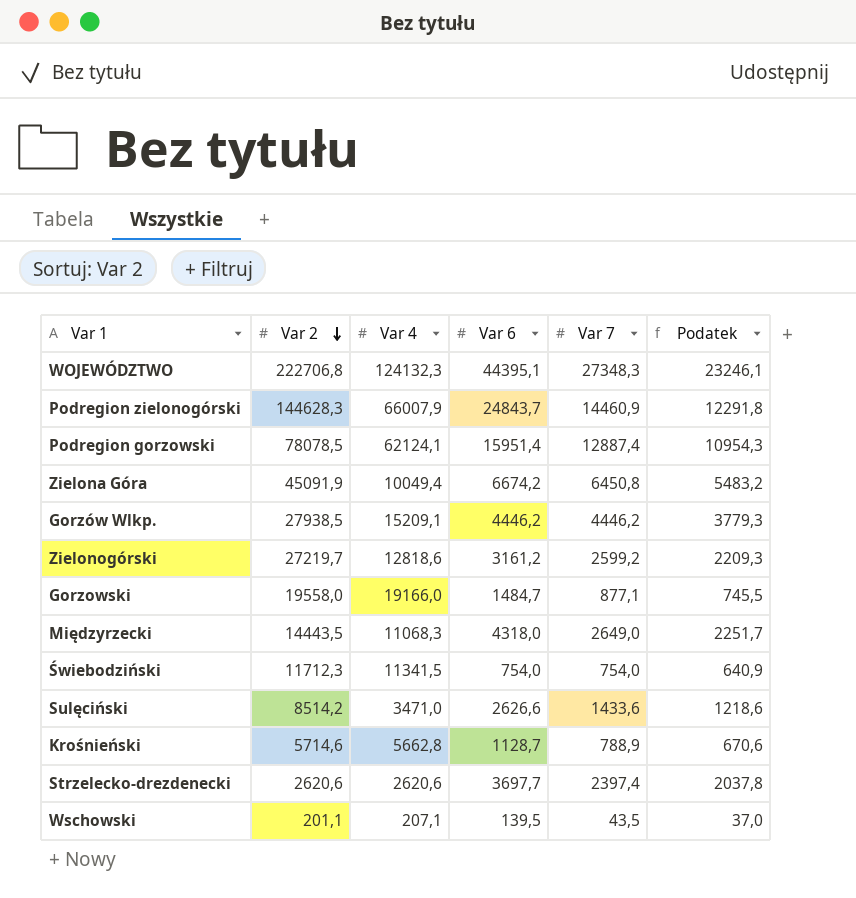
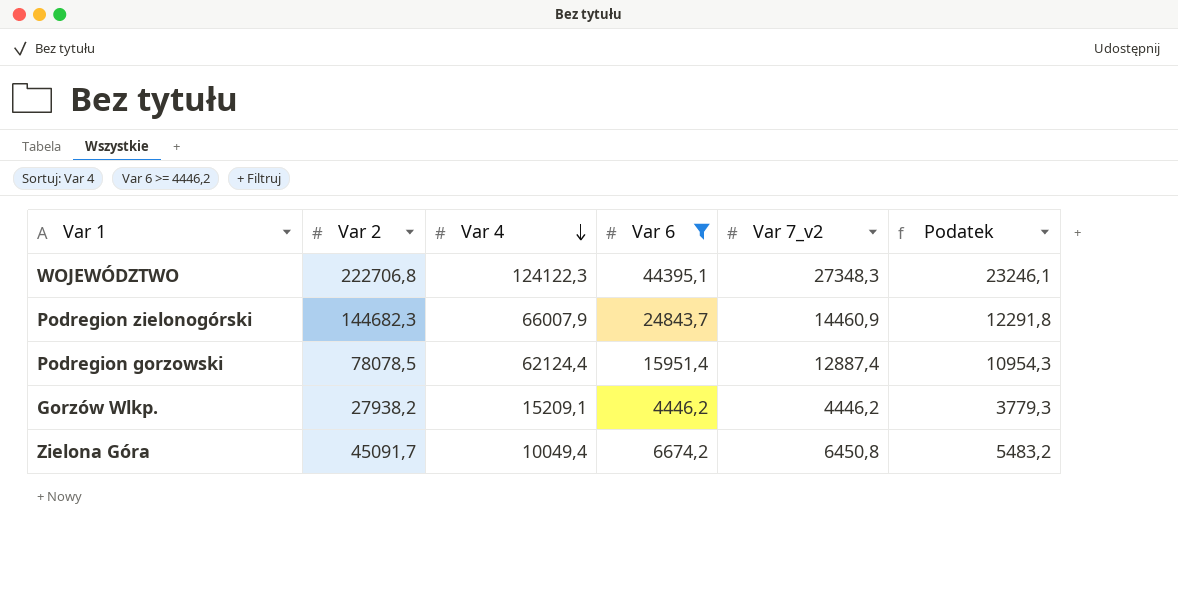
filter: none -> Var 6 >= 4446,2
row order: Var 2 descending -> Var 4 descending
column name: Var 7 -> Var 7_v2
WOJEWÓDZTWO | Var 4: 124132,3 -> 124122,3
Podregion zielonogórski | Var 2: 144628,3 -> 144682,3
Podregion gorzowski | Var 4: 62124,1 -> 62124,4
Gorzów Wlkp. | Var 2: 27938,5 -> 27938,2
Zielona Góra | Var 2: 45091,9 -> 45091,7

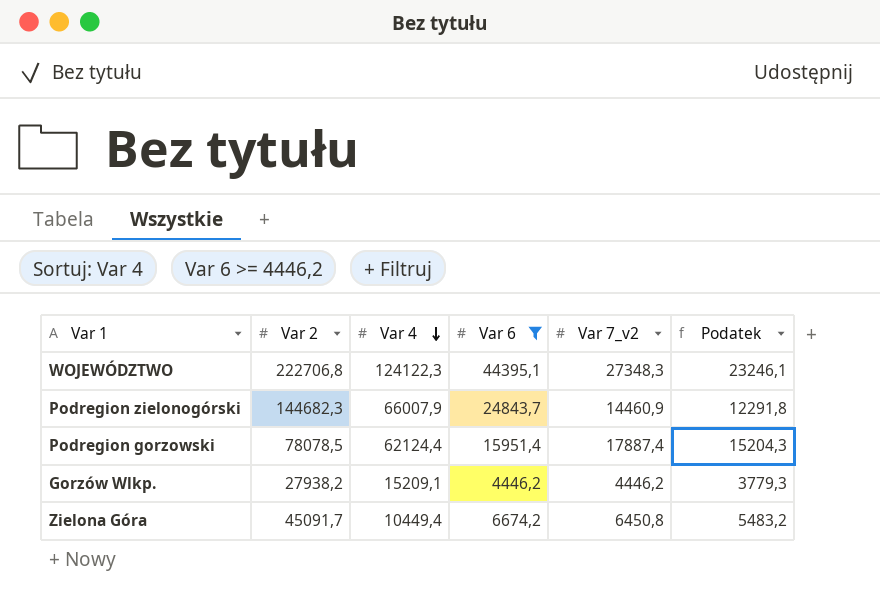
Podregion gorzowski | Var 7_v2: 12887,4 -> 17887,4
Podregion gorzowski | Podatek: 10954,3 -> 15204,3
Zielona Góra | Var 4: 10049,4 -> 10449,4

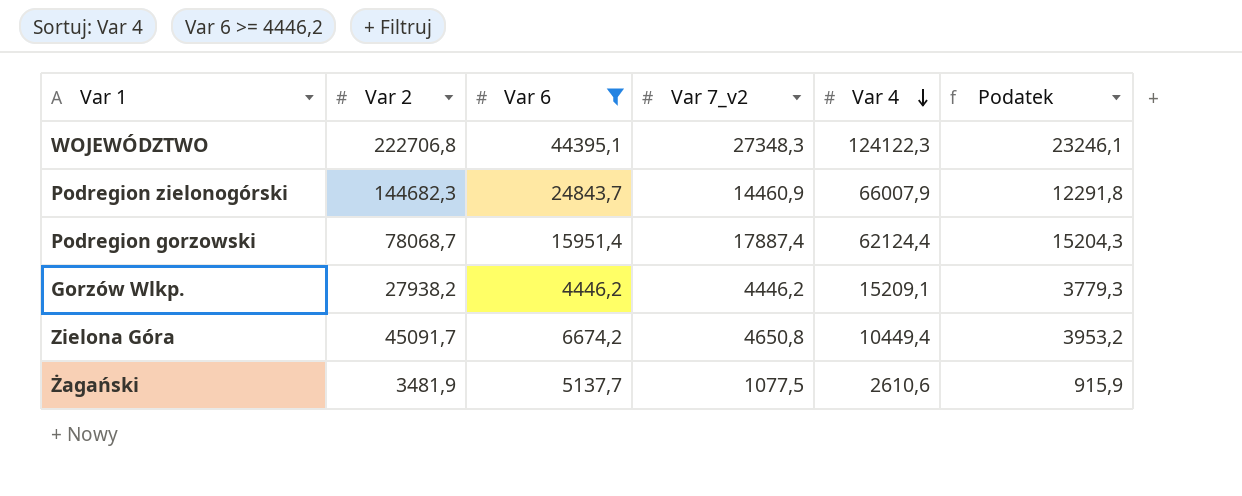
column Var 4 | position: 3 -> 5
Podregion gorzowski | Var 2: 78078,5 -> 78068,7
Zielona Góra | Var 7_v2: 6450,8 -> 4650,8
Zielona Góra | Podatek: 5483,2 -> 3953,2
row Żagański: none -> 3481,9 | 5137,7 | 1077,5 | 2610,6 | 915,9

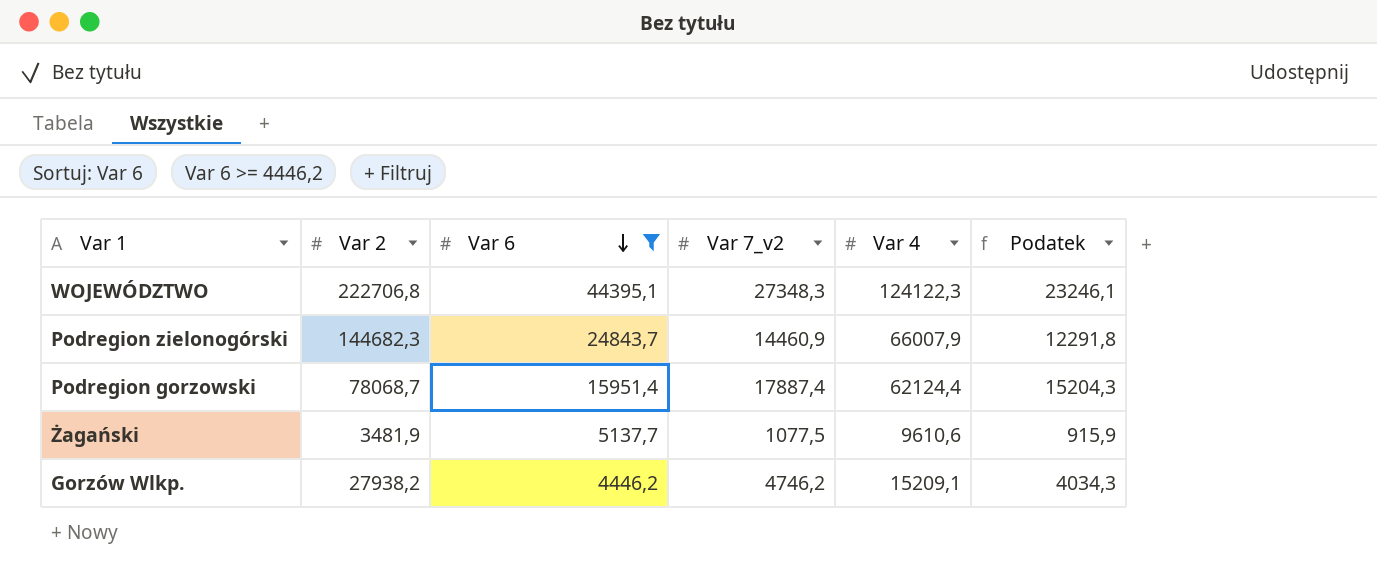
row order: Var 4 descending -> Var 6 descending
row Zielona Góra: 45091,7 | 6674,2 | 4650,8 | 10449,4 | 3953,2 -> none
Żagański | Var 4: 2610,6 -> 9610,6
Gorzów Wlkp. | Var 7_v2: 4446,2 -> 4746,2
Gorzów Wlkp. | Podatek: 3779,3 -> 4034,3

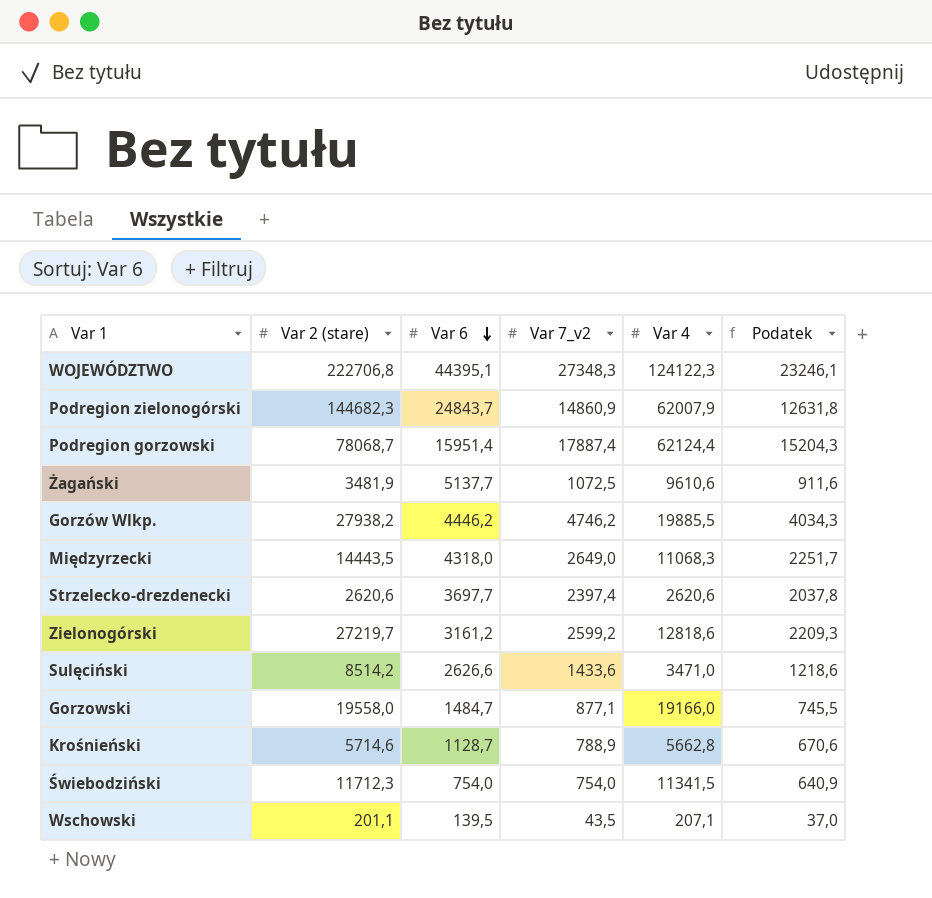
filter: Var 6 >= 4446,2 -> none
column name: Var 2 -> Var 2 (stare)
Podregion zielonogórski | Var 7_v2: 14460,9 -> 14860,9
Podregion zielonogórski | Var 4: 66007,9 -> 62007,9
Podregion zielonogórski | Podatek: 12291,8 -> 12631,8
Żagański | Var 7_v2: 1077,5 -> 1072,5
Żagański | Podatek: 915,9 -> 911,6
Gorzów Wlkp. | Var 4: 15209,1 -> 19885,5

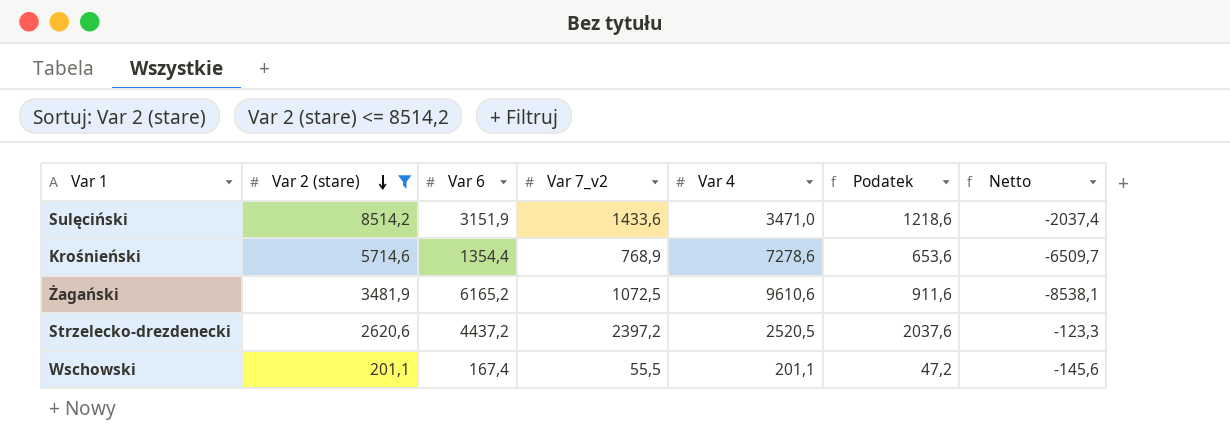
filter: none -> Var 2 (stare) <= 8514,2
row order: Var 6 descending -> Var 2 (stare) descending
column Netto | formula: none -> [Var 7_v2] - [Var 4]
Sulęciński | Var 6: 2626,6 -> 3151,9
Krośnieński | Var 6: 1128,7 -> 1354,4
Krośnieński | Var 7_v2: 788,9 -> 768,9
Krośnieński | Var 4: 5662,8 -> 7278,6
Krośnieński | Podatek: 670,6 -> 653,6
Żagański | Var 6: 5137,7 -> 6165,2
Strzelecko-drezdenecki | Var 6: 3697,7 -> 4437,2
Strzelecko-drezdenecki | Var 7_v2: 2397,4 -> 2397,2
Strzelecko-drezdenecki | Var 4: 2620,6 -> 2520,5
Strzelecko-drezdenecki | Podatek: 2037,8 -> 2037,6
Wschowski | Var 6: 139,5 -> 167,4
Wschowski | Var 7_v2: 43,5 -> 55,5
Wschowski | Var 4: 207,1 -> 201,1
Wschowski | Podatek: 37,0 -> 47,2

